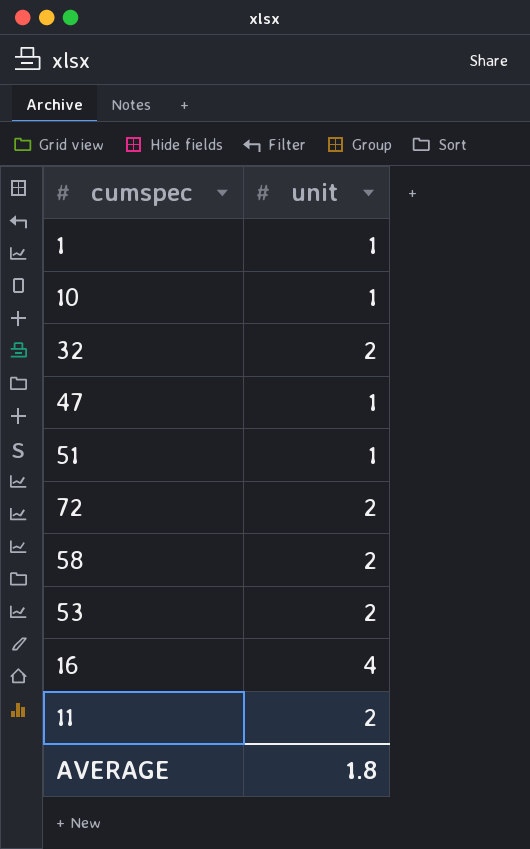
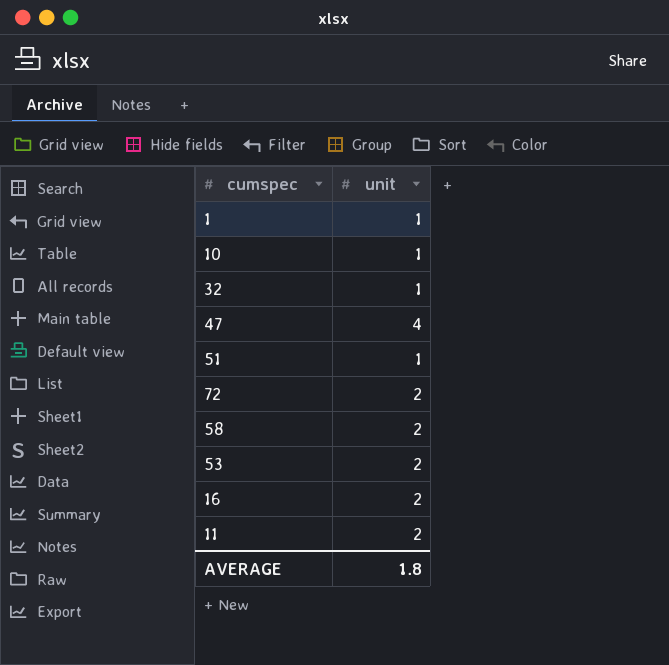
32 | unit: 2 -> 1
47 | unit: 1 -> 4
16 | unit: 4 -> 2

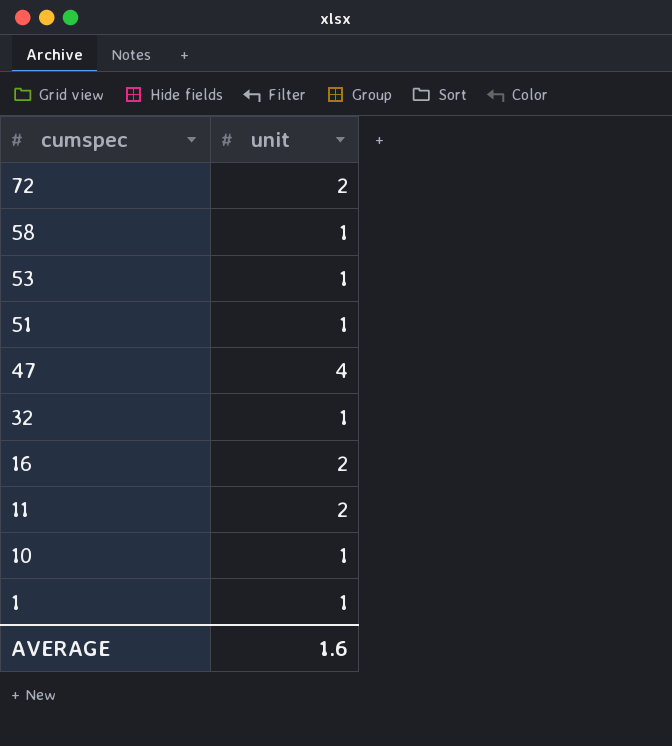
row order: none -> cumspec descending
58 | unit: 2 -> 1
53 | unit: 2 -> 1
AVERAGE | unit: 1.8 -> 1.6

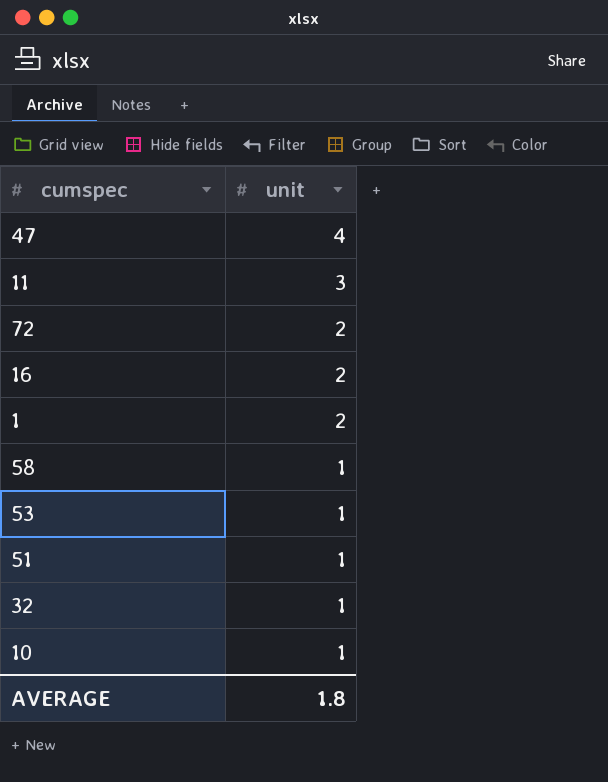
row order: cumspec descending -> unit descending
11 | unit: 2 -> 3
1 | unit: 1 -> 2
AVERAGE | unit: 1.6 -> 1.8

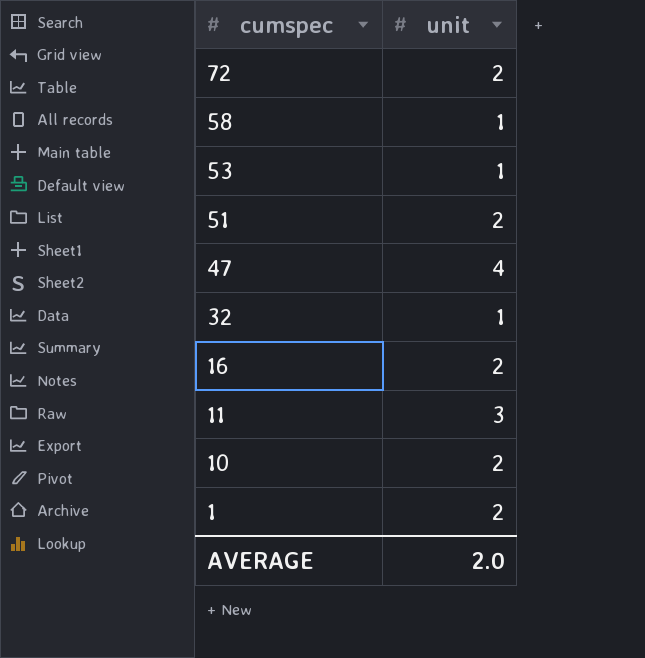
row order: unit descending -> cumspec descending
51 | unit: 1 -> 2
10 | unit: 1 -> 2
AVERAGE | unit: 1.8 -> 2.0

